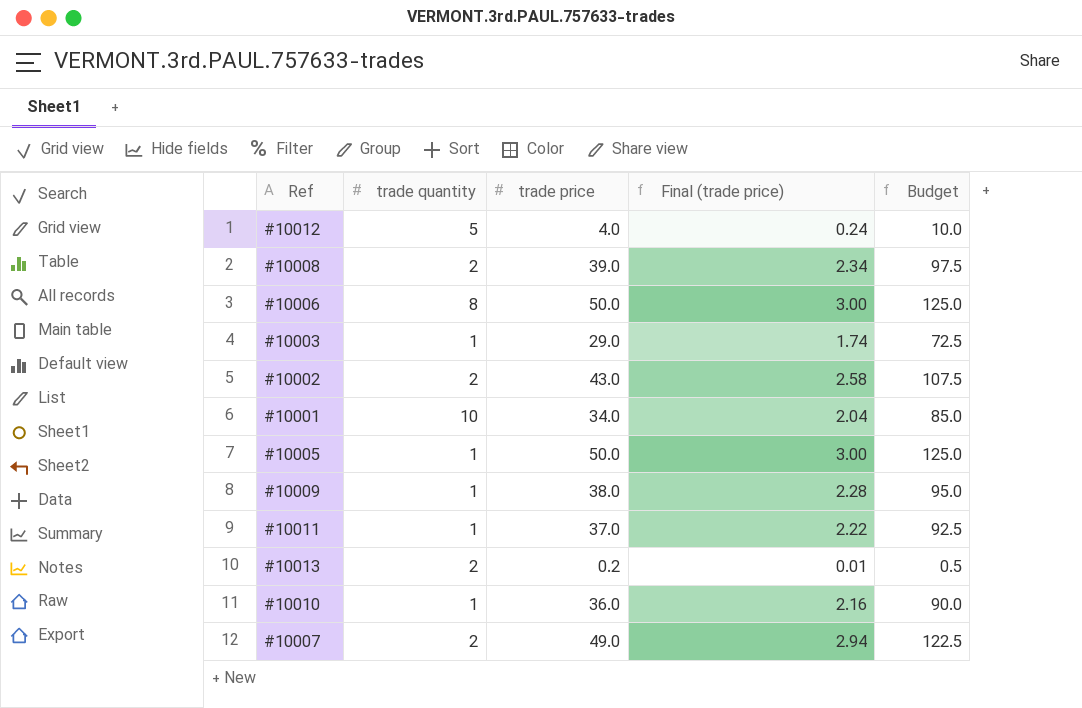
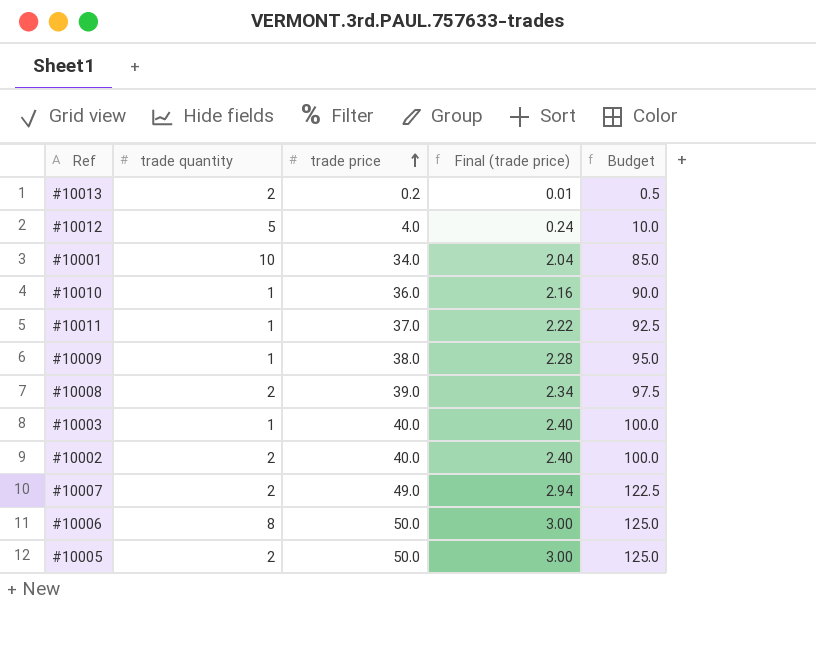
row order: none -> trade price ascending
#10003 | trade price: 29.0 -> 40.0
#10003 | Final (trade price): 1.74 -> 2.40
#10003 | Budget: 72.5 -> 100.0
#10002 | trade price: 43.0 -> 40.0
#10002 | Final (trade price): 2.58 -> 2.40
#10002 | Budget: 107.5 -> 100.0
#10005 | trade quantity: 1 -> 2

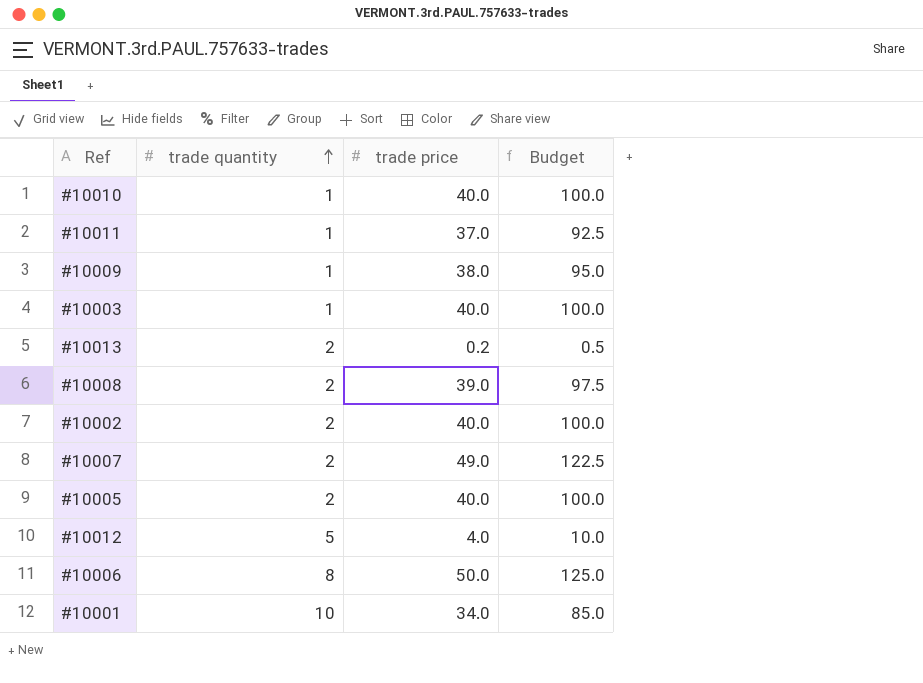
row order: trade price ascending -> trade quantity ascending
column Final (trade price) | formula: [trade price] * 0.06 -> none
#10010 | trade price: 36.0 -> 40.0
#10010 | Budget: 90.0 -> 100.0
#10005 | trade price: 50.0 -> 40.0
#10005 | Budget: 125.0 -> 100.0

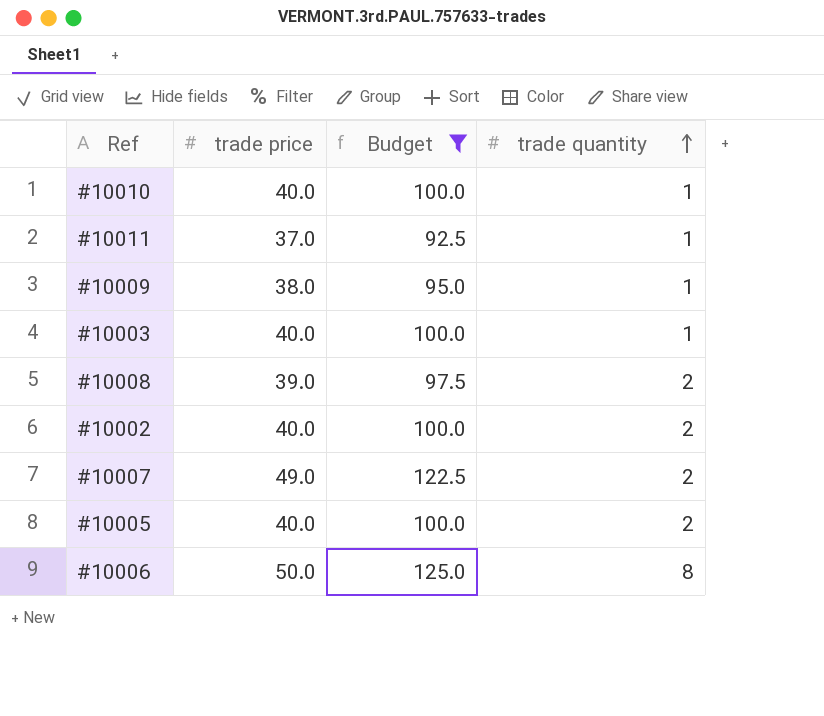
filter: none -> Budget >= 92.5
column trade quantity | position: 2 -> 4

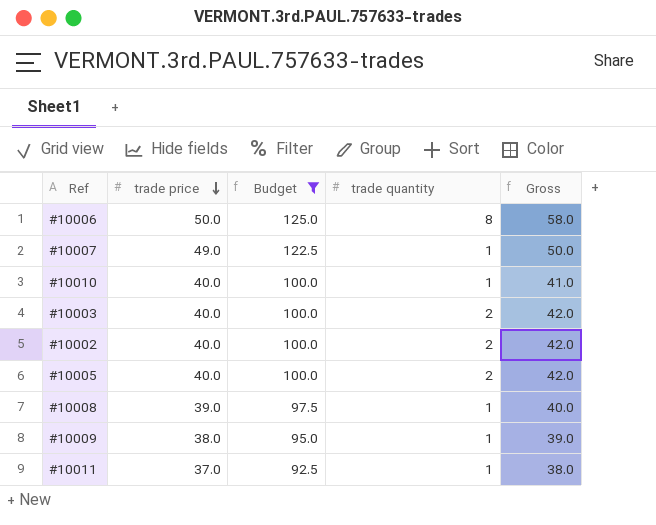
row order: trade quantity ascending -> trade price descending
column Gross | formula: none -> [trade price] + [trade quantity]
#10007 | trade quantity: 2 -> 1
#10003 | trade quantity: 1 -> 2
#10008 | trade quantity: 2 -> 1

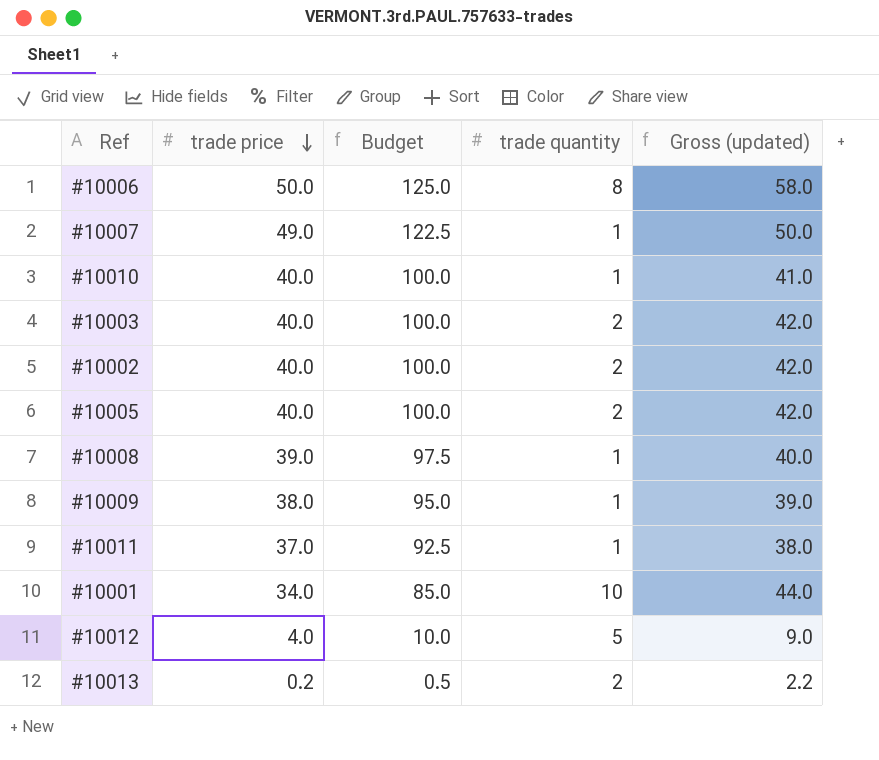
filter: Budget >= 92.5 -> none
column name: Gross -> Gross (updated)

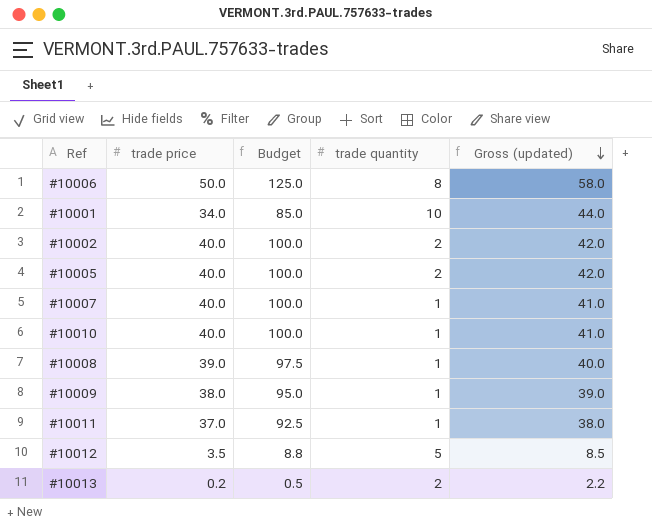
row order: trade price descending -> Gross (updated) descending
row #10003: 40.0 | 100.0 | 2 | 42.0 -> none
#10007 | trade price: 49.0 -> 40.0
#10007 | Budget: 122.5 -> 100.0
#10007 | Gross (updated): 50.0 -> 41.0
#10012 | trade price: 4.0 -> 3.5
#10012 | Budget: 10.0 -> 8.8
#10012 | Gross (updated): 9.0 -> 8.5

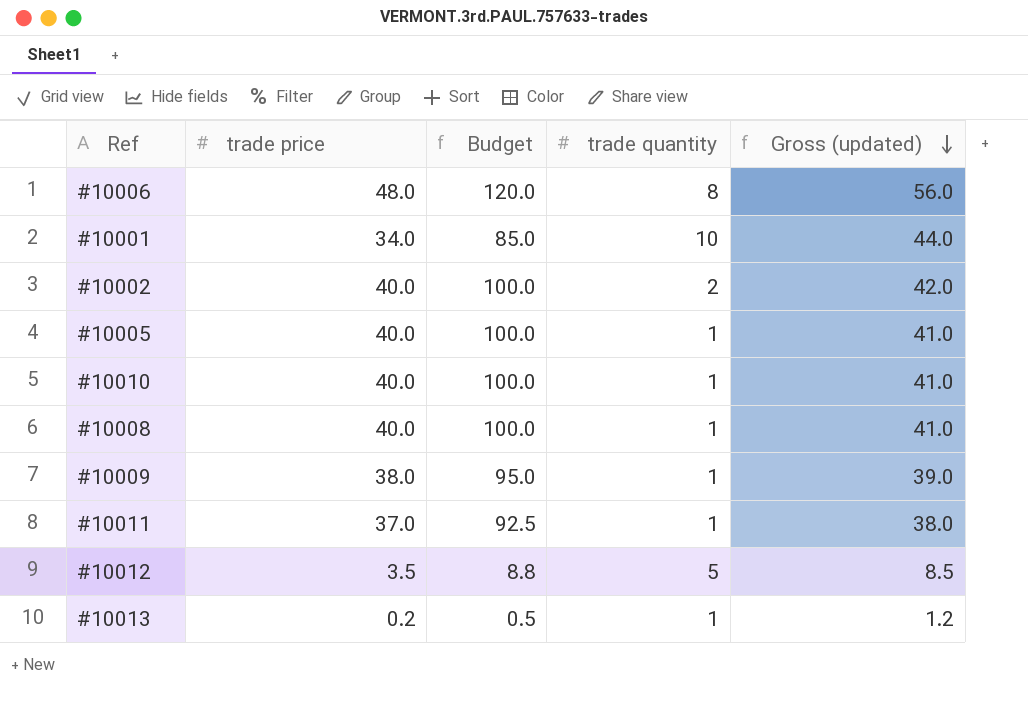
row #10007: 40.0 | 100.0 | 1 | 41.0 -> none
#10006 | trade price: 50.0 -> 48.0
#10006 | Budget: 125.0 -> 120.0
#10006 | Gross (updated): 58.0 -> 56.0
#10005 | trade quantity: 2 -> 1
#10005 | Gross (updated): 42.0 -> 41.0
#10008 | trade price: 39.0 -> 40.0
#10008 | Budget: 97.5 -> 100.0
#10008 | Gross (updated): 40.0 -> 41.0
#10013 | trade quantity: 2 -> 1
#10013 | Gross (updated): 2.2 -> 1.2

